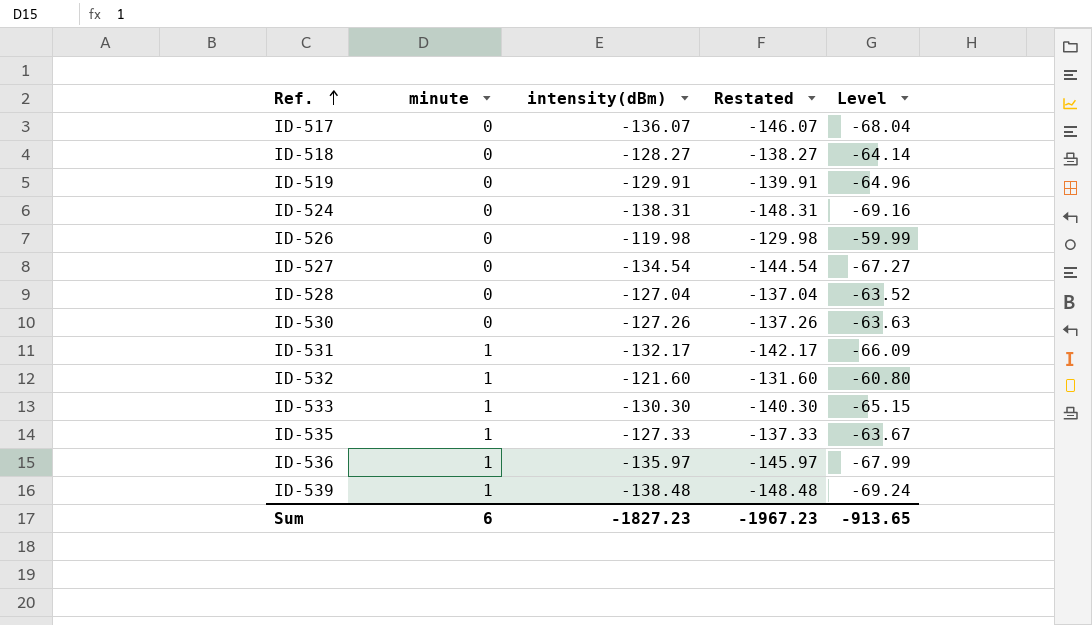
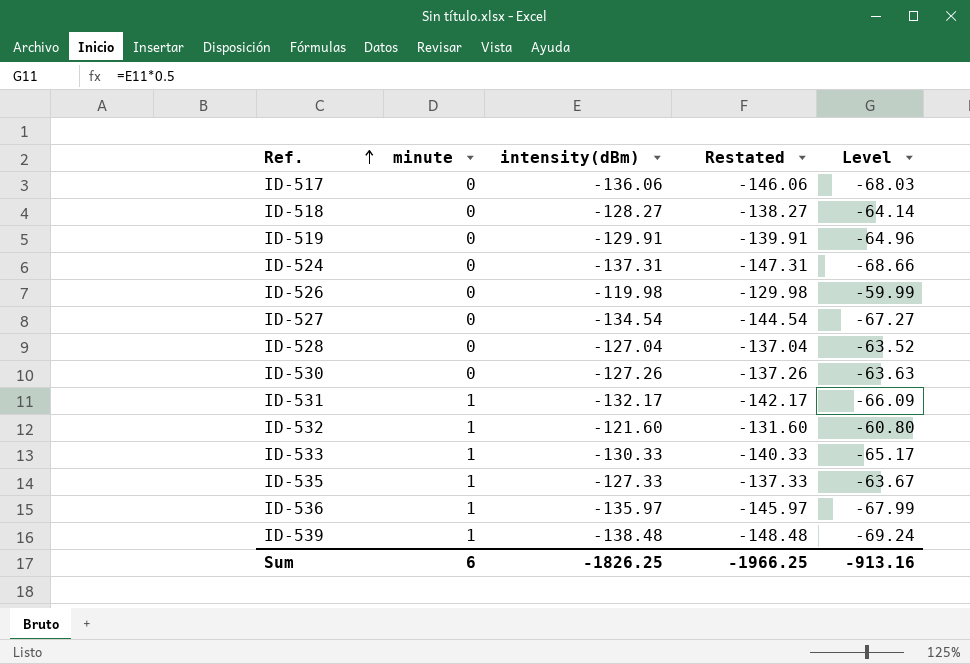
ID-517 | intensity(dBm): -136.07 -> -136.06
ID-517 | Restated: -146.07 -> -146.06
ID-517 | Level: -68.04 -> -68.03
ID-524 | intensity(dBm): -138.31 -> -137.31
ID-524 | Restated: -148.31 -> -147.31
ID-524 | Level: -69.16 -> -68.66
ID-533 | intensity(dBm): -130.30 -> -130.33
ID-533 | Restated: -140.30 -> -140.33
ID-533 | Level: -65.15 -> -65.17
Sum | intensity(dBm): -1827.23 -> -1826.25
Sum | Restated: -1967.23 -> -1966.25
Sum | Level: -913.65 -> -913.16

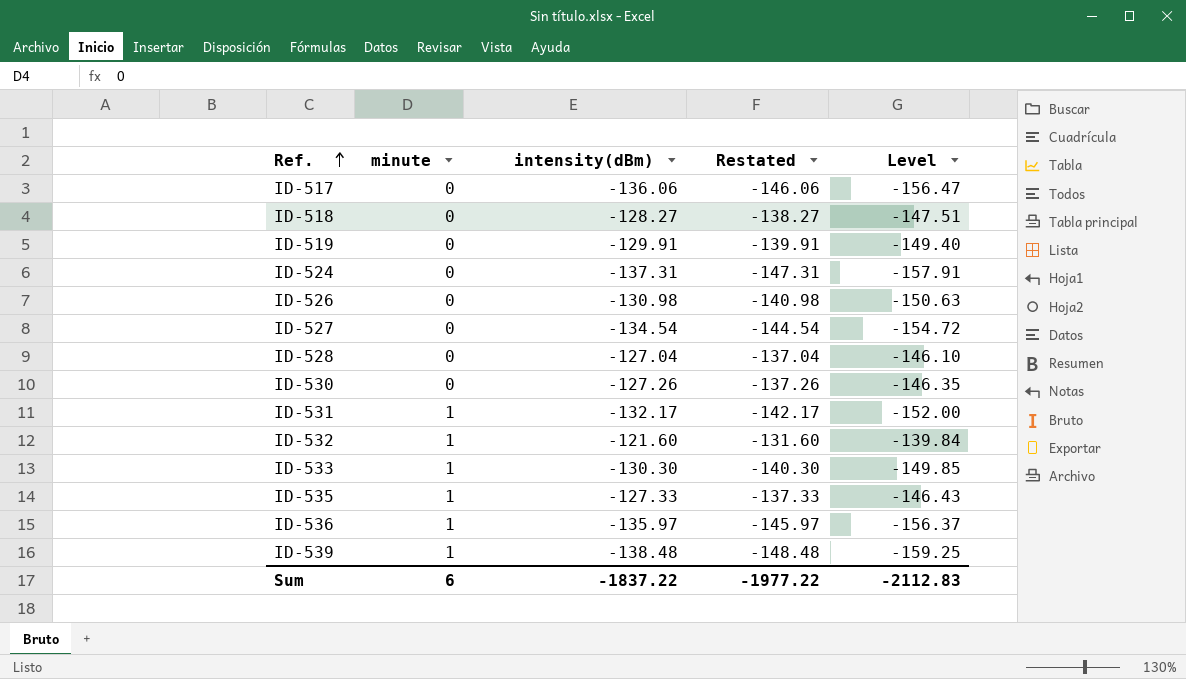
column Level | formula: [intensity(dBm)] * 0.5 -> [intensity(dBm)] * 1.15
ID-526 | intensity(dBm): -119.98 -> -130.98
ID-526 | Restated: -129.98 -> -140.98
ID-533 | intensity(dBm): -130.33 -> -130.30
ID-533 | Restated: -140.33 -> -140.30
Sum | intensity(dBm): -1826.25 -> -1837.22
Sum | Restated: -1966.25 -> -1977.22
Sum | Level: -913.16 -> -2112.83

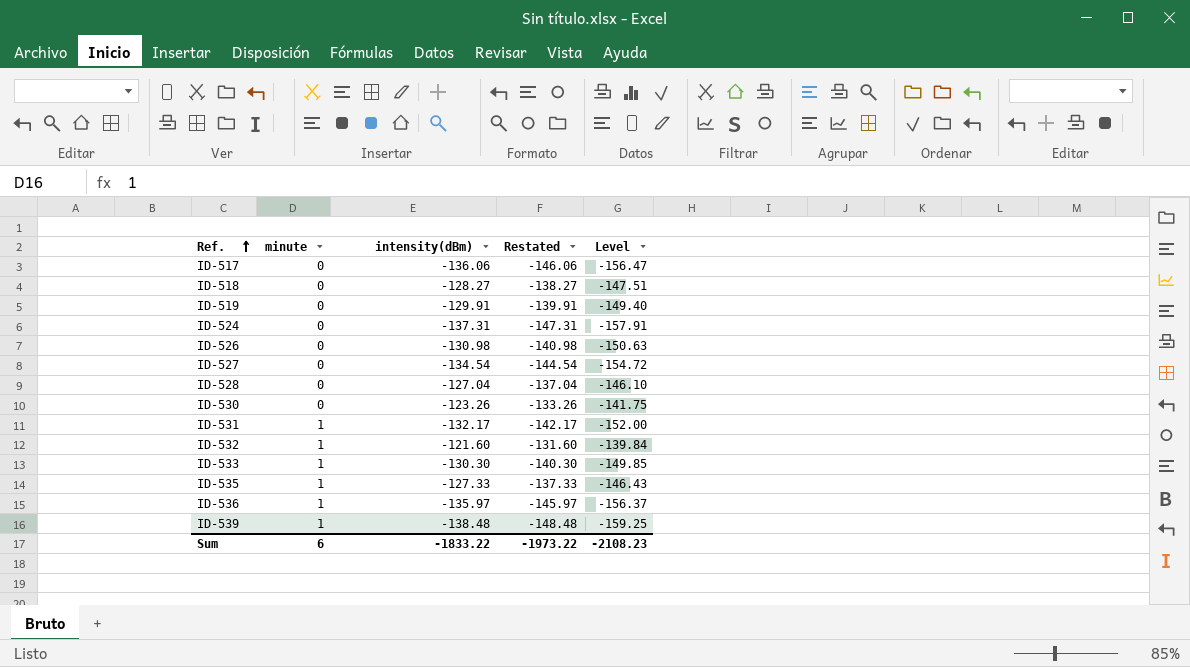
ID-530 | intensity(dBm): -127.26 -> -123.26
ID-530 | Restated: -137.26 -> -133.26
ID-530 | Level: -146.35 -> -141.75
Sum | intensity(dBm): -1837.22 -> -1833.22
Sum | Restated: -1977.22 -> -1973.22
Sum | Level: -2112.83 -> -2108.23

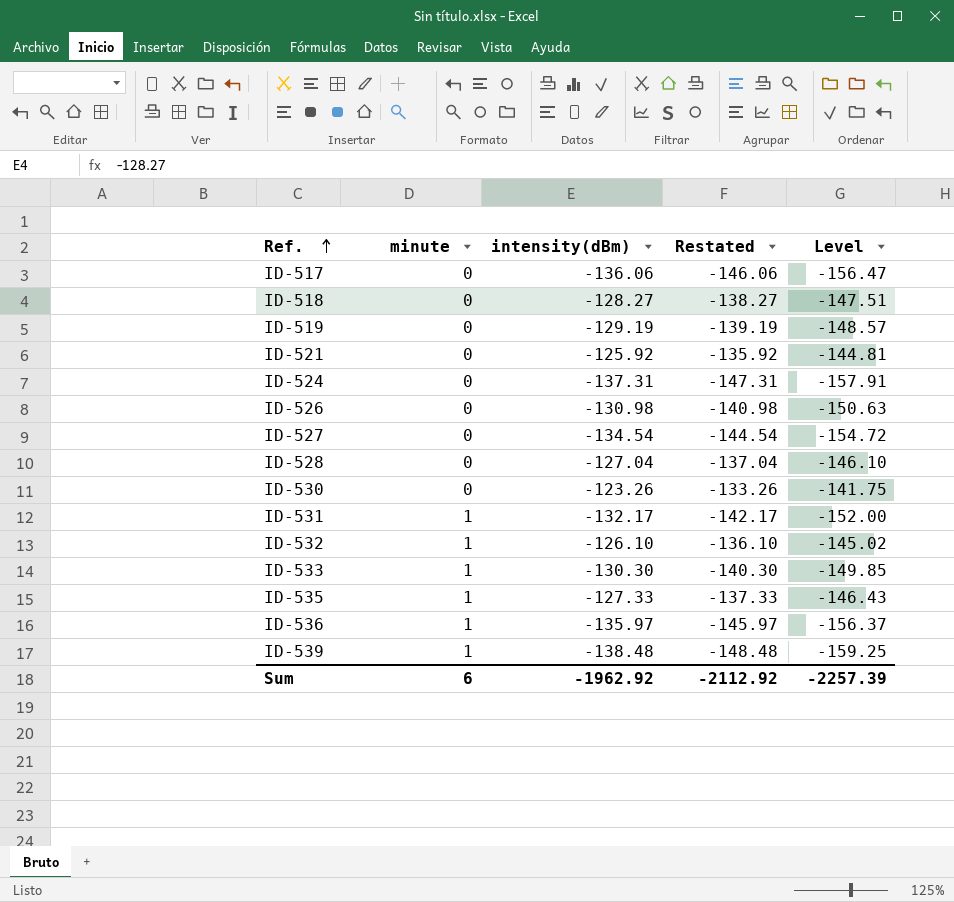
ID-519 | intensity(dBm): -129.91 -> -129.19
ID-519 | Restated: -139.91 -> -139.19
ID-519 | Level: -149.40 -> -148.57
row ID-521: none -> 0 | -125.92 | -135.92 | -144.81
ID-532 | intensity(dBm): -121.60 -> -126.10
ID-532 | Restated: -131.60 -> -136.10
ID-532 | Level: -139.84 -> -145.02
Sum | intensity(dBm): -1833.22 -> -1962.92
Sum | Restated: -1973.22 -> -2112.92
Sum | Level: -2108.23 -> -2257.39

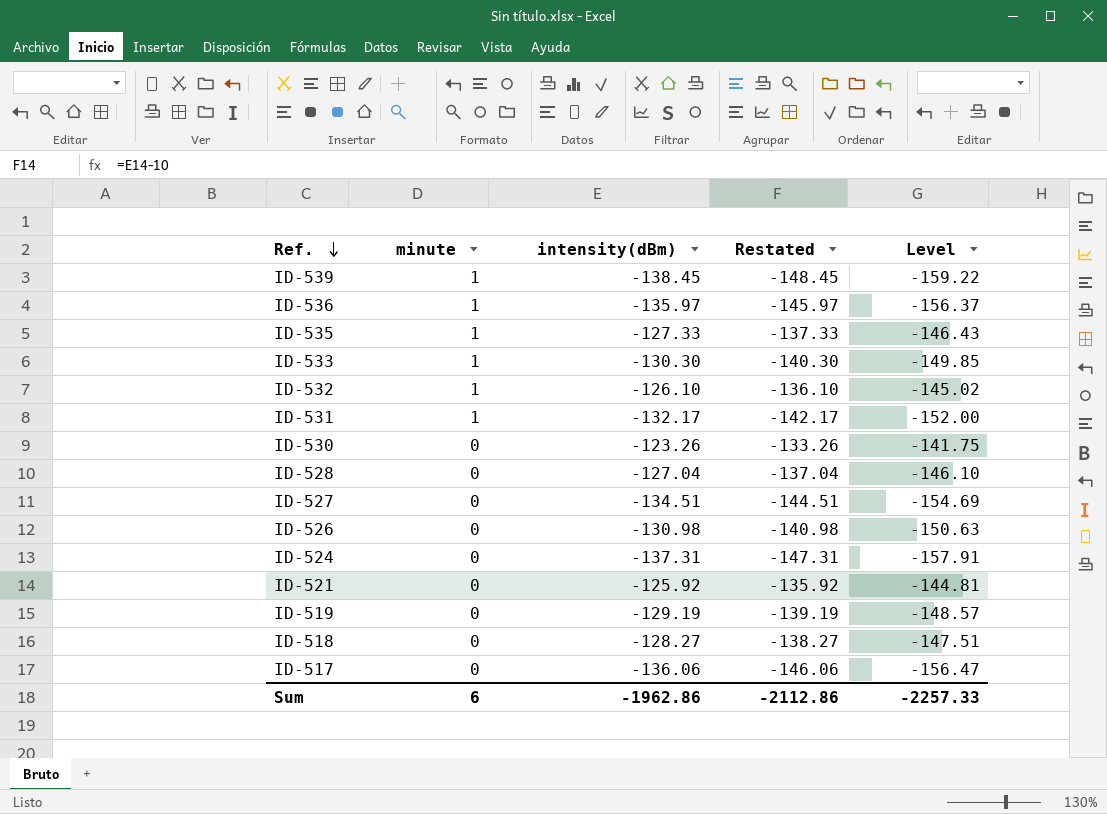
row order: Ref. ascending -> Ref. descending
ID-539 | intensity(dBm): -138.48 -> -138.45
ID-539 | Restated: -148.48 -> -148.45
ID-539 | Level: -159.25 -> -159.22
ID-527 | intensity(dBm): -134.54 -> -134.51
ID-527 | Restated: -144.54 -> -144.51
ID-527 | Level: -154.72 -> -154.69
Sum | intensity(dBm): -1962.92 -> -1962.86
Sum | Restated: -2112.92 -> -2112.86
Sum | Level: -2257.39 -> -2257.33

